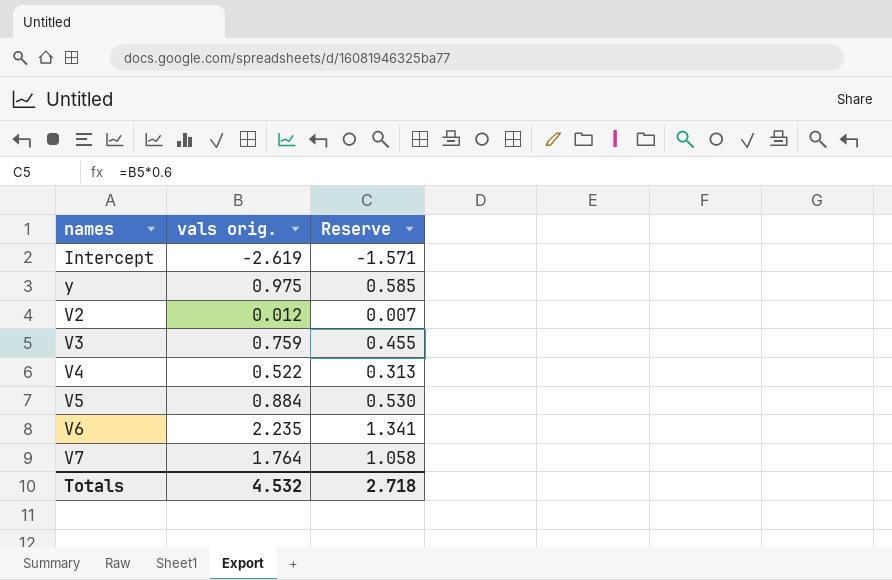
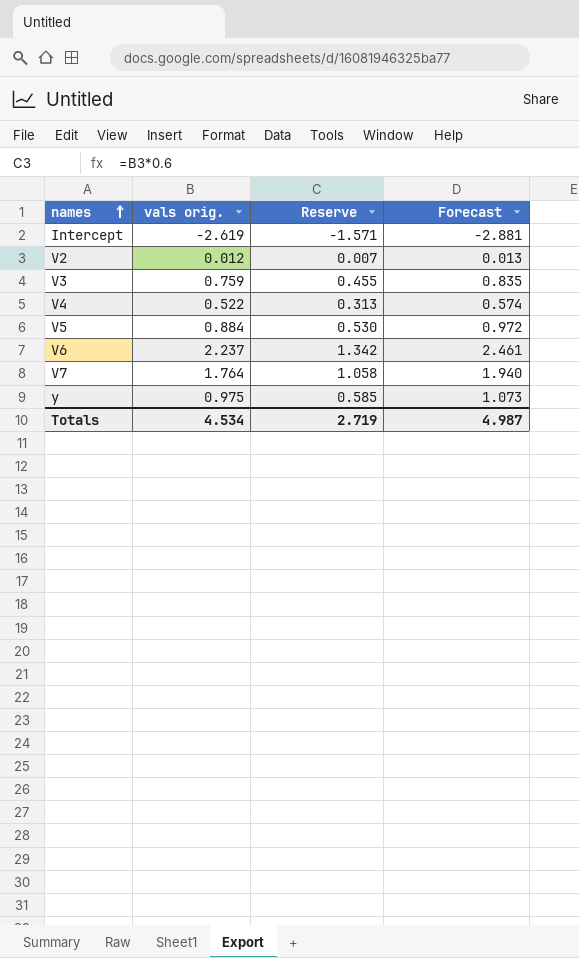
row order: none -> names ascending
column Forecast | formula: none -> [vals orig.] * 1.1
V6 | vals orig.: 2.235 -> 2.237
V6 | Reserve: 1.341 -> 1.342
Totals | vals orig.: 4.532 -> 4.534
Totals | Reserve: 2.718 -> 2.719

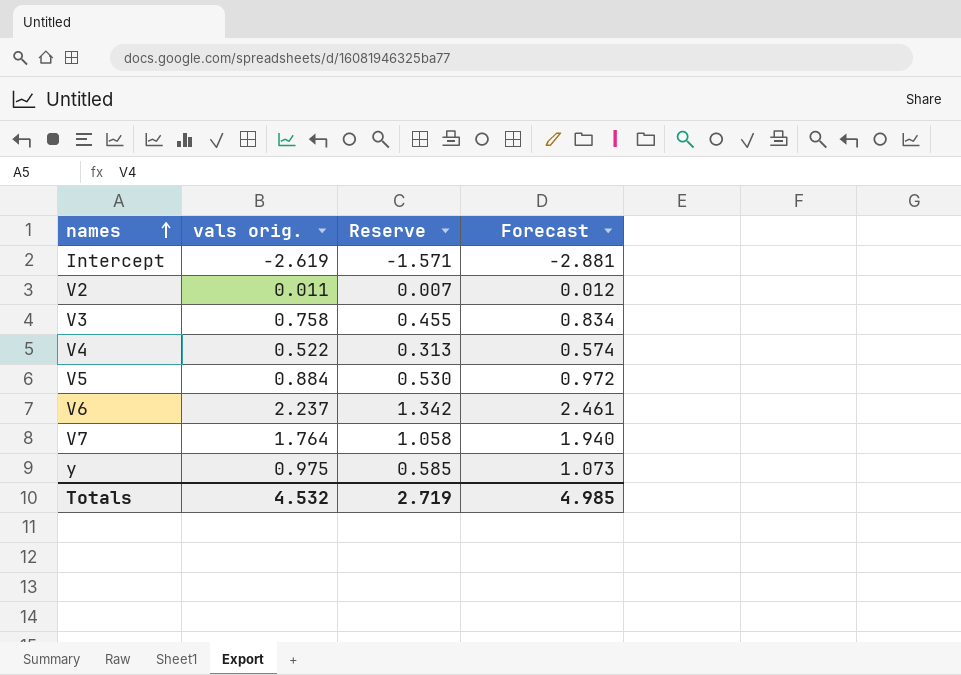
V2 | vals orig.: 0.012 -> 0.011
V2 | Forecast: 0.013 -> 0.012
V3 | vals orig.: 0.759 -> 0.758
V3 | Forecast: 0.835 -> 0.834
Totals | vals orig.: 4.534 -> 4.532
Totals | Forecast: 4.987 -> 4.985

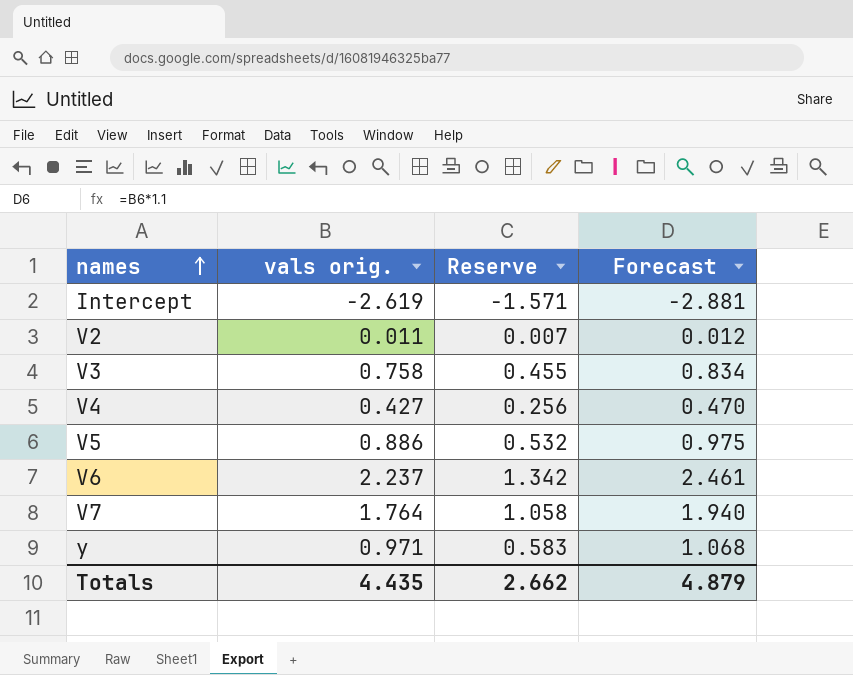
V4 | vals orig.: 0.522 -> 0.427
V4 | Reserve: 0.313 -> 0.256
V4 | Forecast: 0.574 -> 0.470
V5 | vals orig.: 0.884 -> 0.886
V5 | Reserve: 0.530 -> 0.532
V5 | Forecast: 0.972 -> 0.975
y | vals orig.: 0.975 -> 0.971
y | Reserve: 0.585 -> 0.583
y | Forecast: 1.073 -> 1.068
Totals | vals orig.: 4.532 -> 4.435
Totals | Reserve: 2.719 -> 2.662
Totals | Forecast: 4.985 -> 4.879

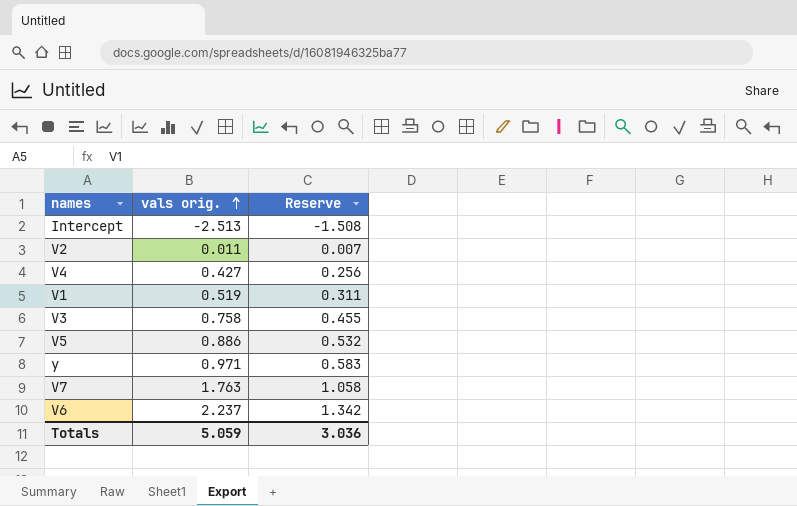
row order: names ascending -> vals orig. ascending
column Forecast | formula: [vals orig.] * 1.1 -> none
Intercept | vals orig.: -2.619 -> -2.513
Intercept | Reserve: -1.571 -> -1.508
row V1: none -> 0.519 | 0.311
V7 | vals orig.: 1.764 -> 1.763
Totals | vals orig.: 4.435 -> 5.059
Totals | Reserve: 2.662 -> 3.036

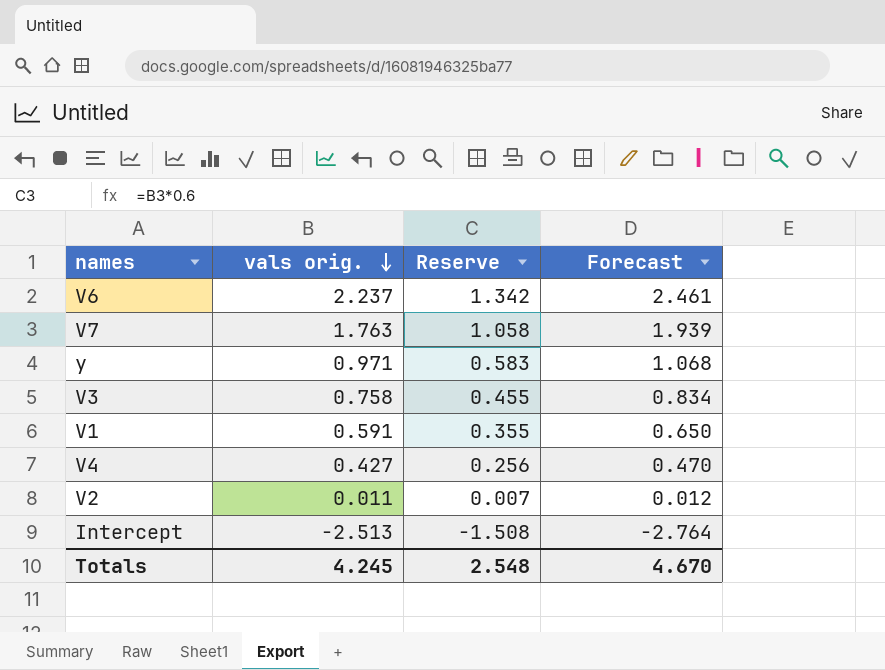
row order: vals orig. ascending -> vals orig. descending
column Forecast | formula: none -> [vals orig.] * 1.1
row V5: 0.886 | 0.532 -> none
V1 | vals orig.: 0.519 -> 0.591
V1 | Reserve: 0.311 -> 0.355
Totals | vals orig.: 5.059 -> 4.245
Totals | Reserve: 3.036 -> 2.548

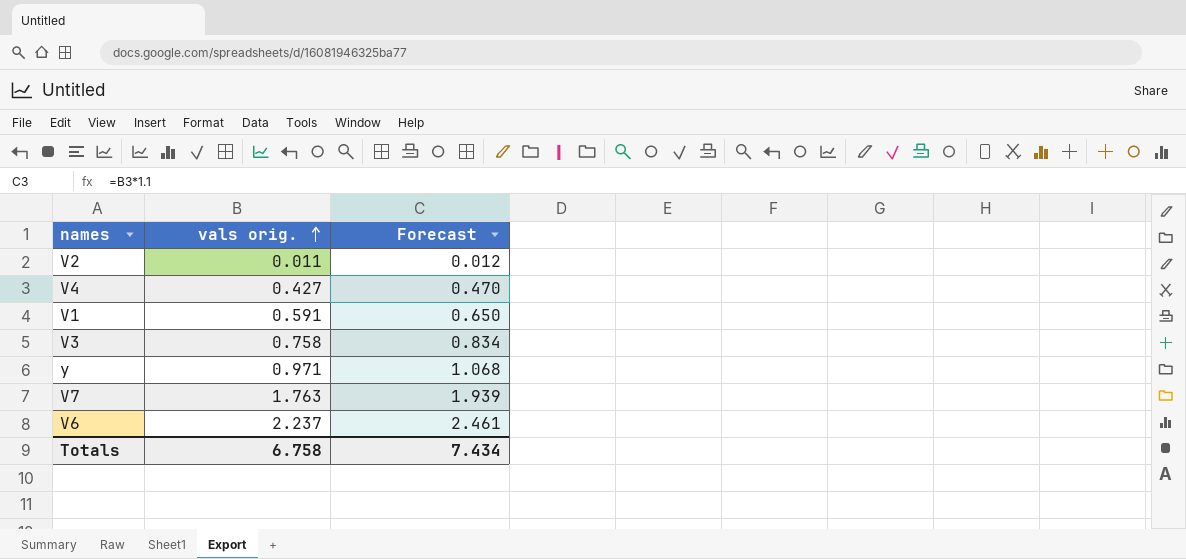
row order: vals orig. descending -> vals orig. ascending
column Reserve | formula: [vals orig.] * 0.6 -> none
row Intercept: -2.513 | -1.508 | -2.764 -> none
Totals | vals orig.: 4.245 -> 6.758
Totals | Forecast: 4.670 -> 7.434

